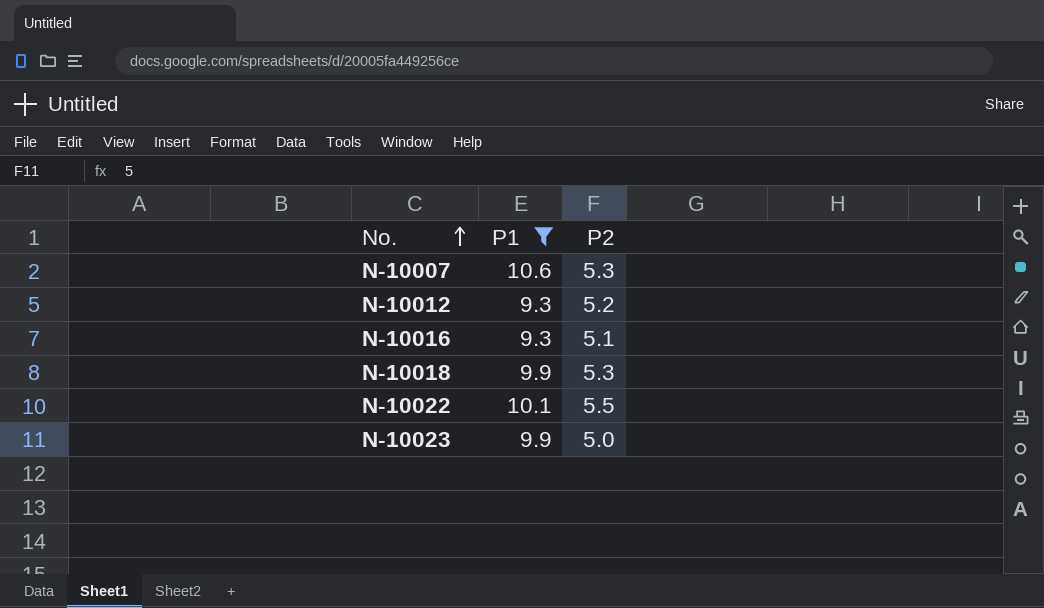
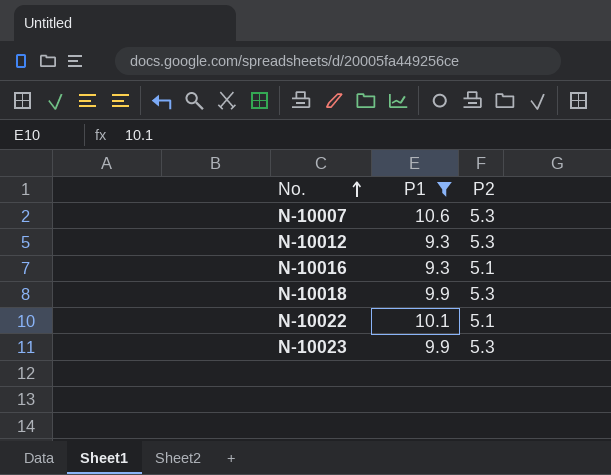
N-10012 | P2: 5.2 -> 5.3
N-10022 | P2: 5.5 -> 5.1
N-10023 | P2: 5.0 -> 5.3

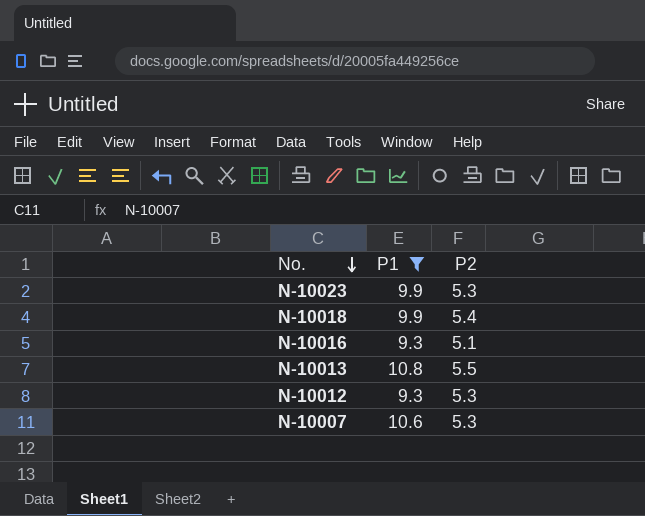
row order: No. ascending -> No. descending
row N-10022: 10.1 | 5.1 -> none
N-10018 | P2: 5.3 -> 5.4
row N-10013: none -> 10.8 | 5.5

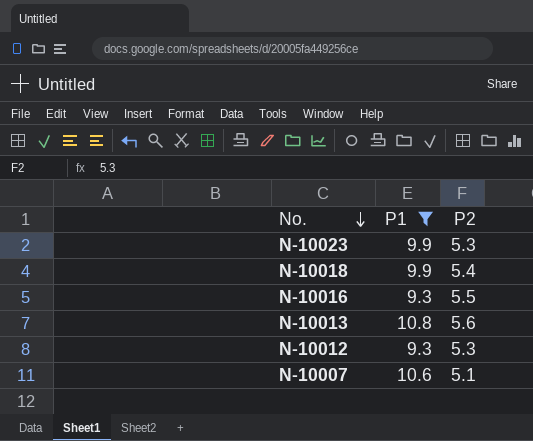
N-10016 | P2: 5.1 -> 5.5
N-10013 | P2: 5.5 -> 5.6
N-10007 | P2: 5.3 -> 5.1

